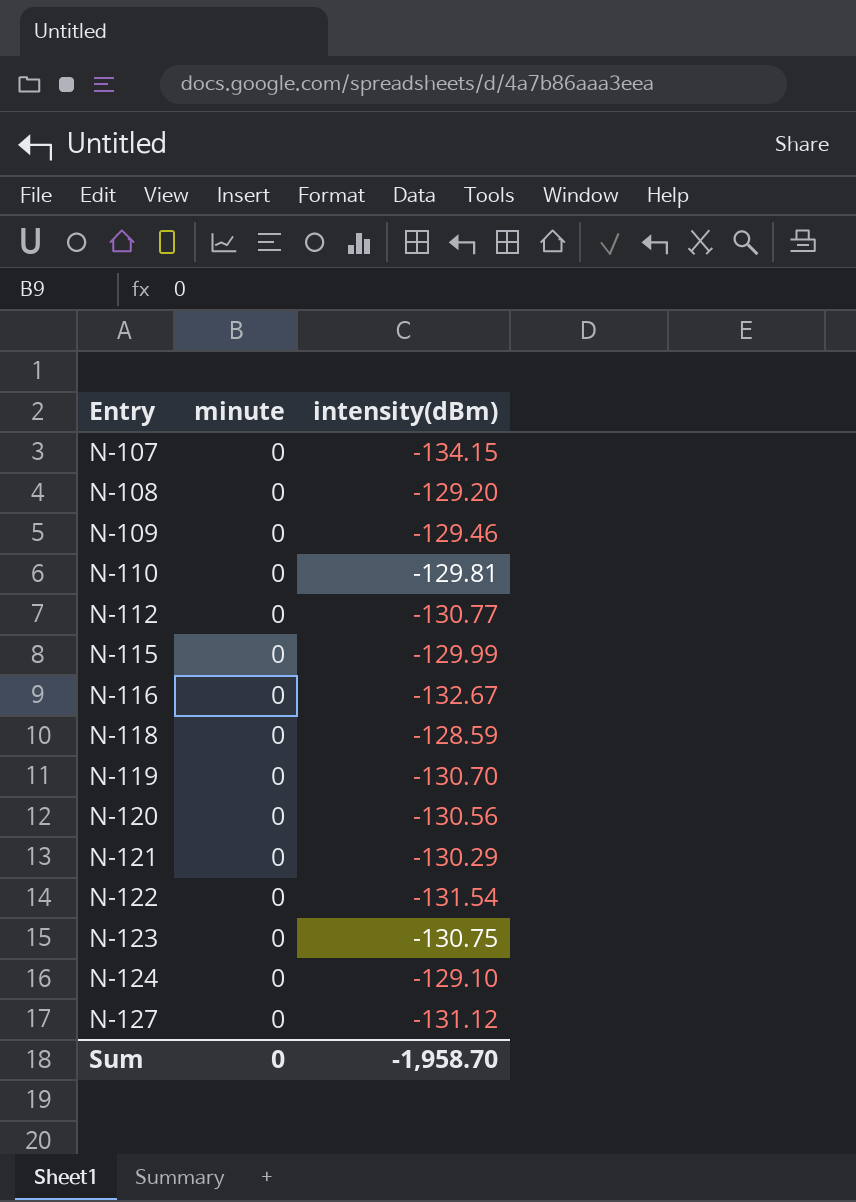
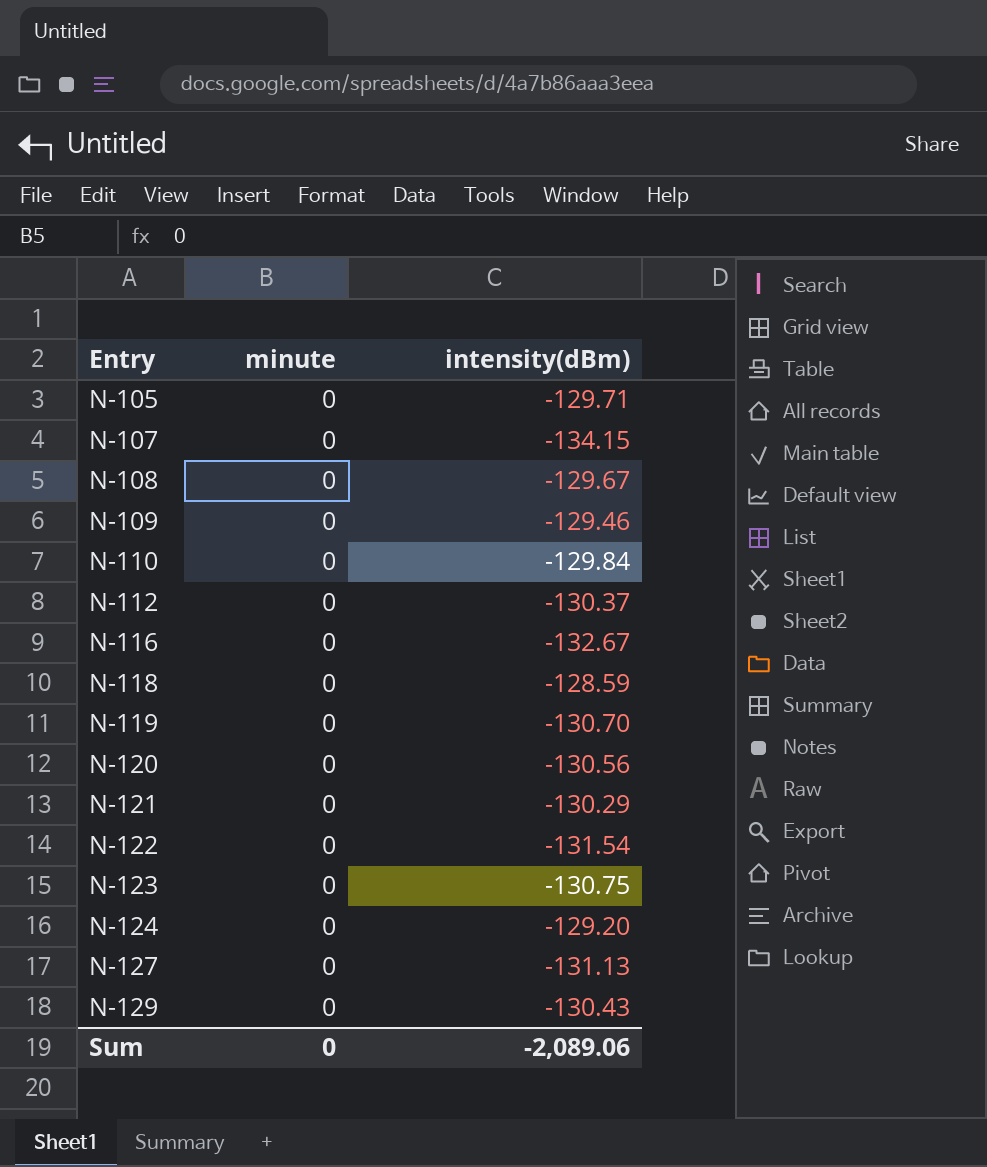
row N-115: 0 | -129.99 -> none
row N-105: none -> 0 | -129.71
N-108 | intensity(dBm): -129.20 -> -129.67
N-110 | intensity(dBm): -129.81 -> -129.84
N-112 | intensity(dBm): -130.77 -> -130.37
N-124 | intensity(dBm): -129.10 -> -129.20
N-127 | intensity(dBm): -131.12 -> -131.13
row N-129: none -> 0 | -130.43
Sum | intensity(dBm): -1,958.70 -> -2,089.06

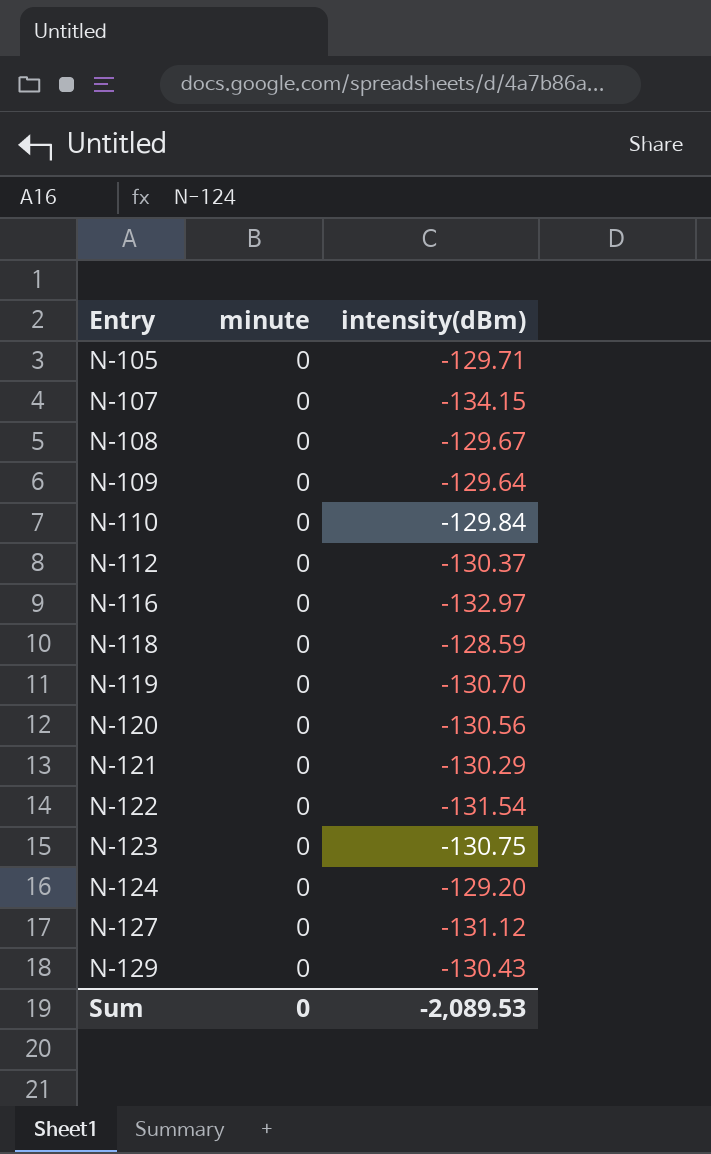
N-109 | intensity(dBm): -129.46 -> -129.64
N-116 | intensity(dBm): -132.67 -> -132.97
N-127 | intensity(dBm): -131.13 -> -131.12
Sum | intensity(dBm): -2,089.06 -> -2,089.53

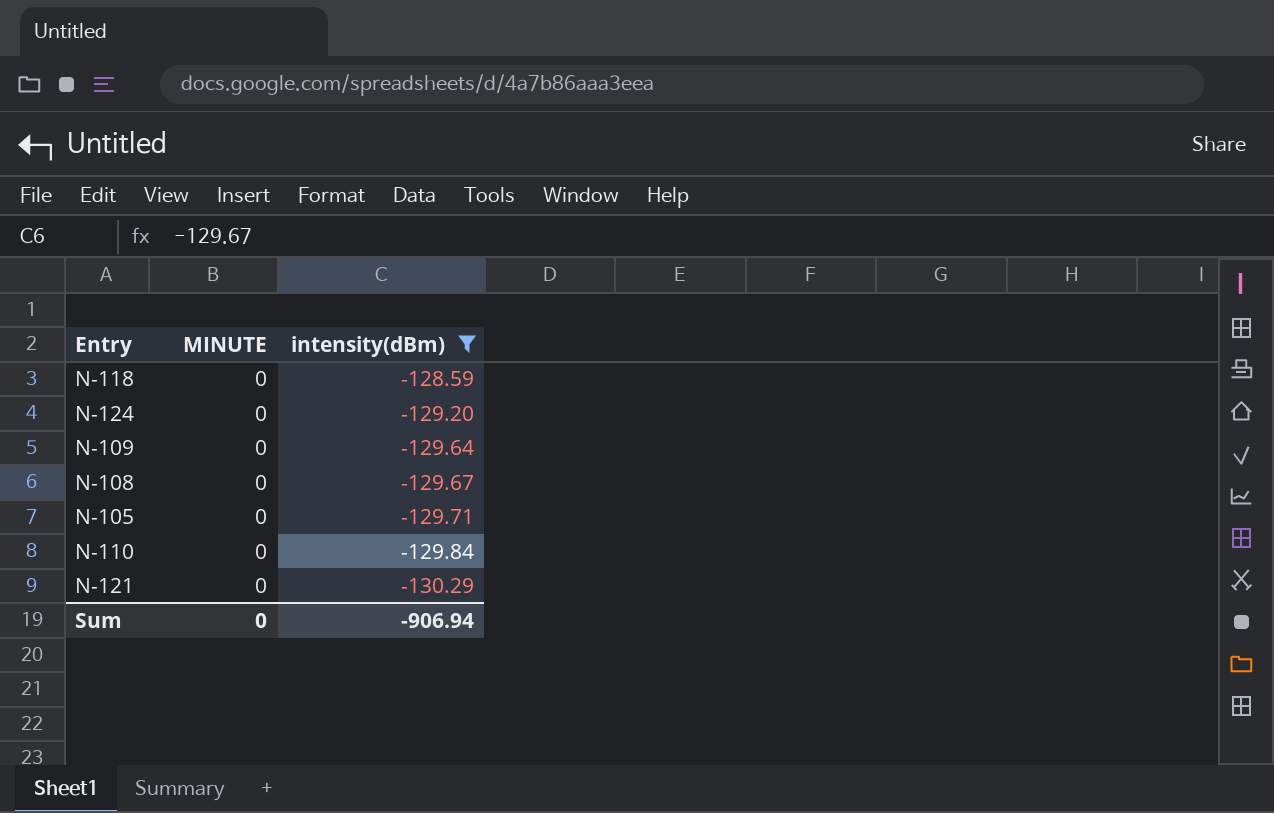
filter: none -> intensity(dBm) >= -130.29
row order: Entry ascending -> intensity(dBm) descending
column name: minute -> MINUTE
Sum | intensity(dBm): -2,089.53 -> -906.94

